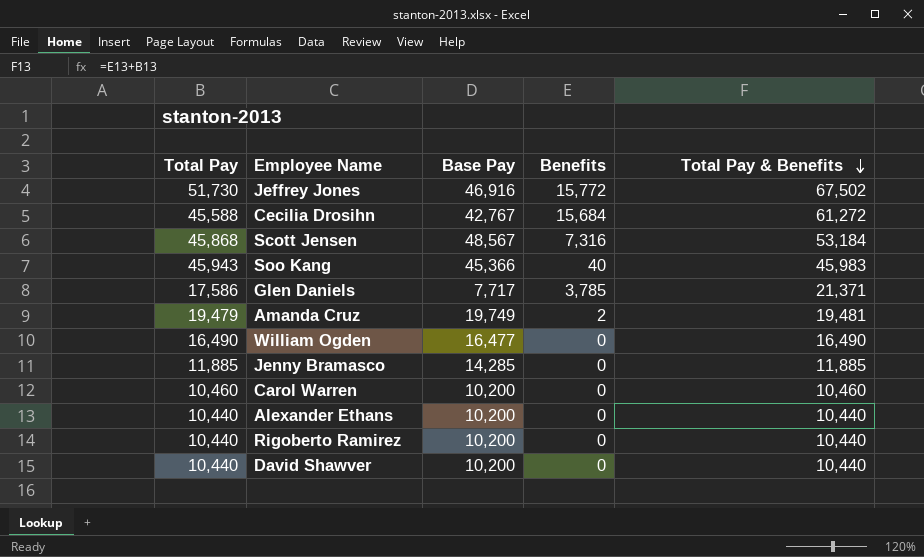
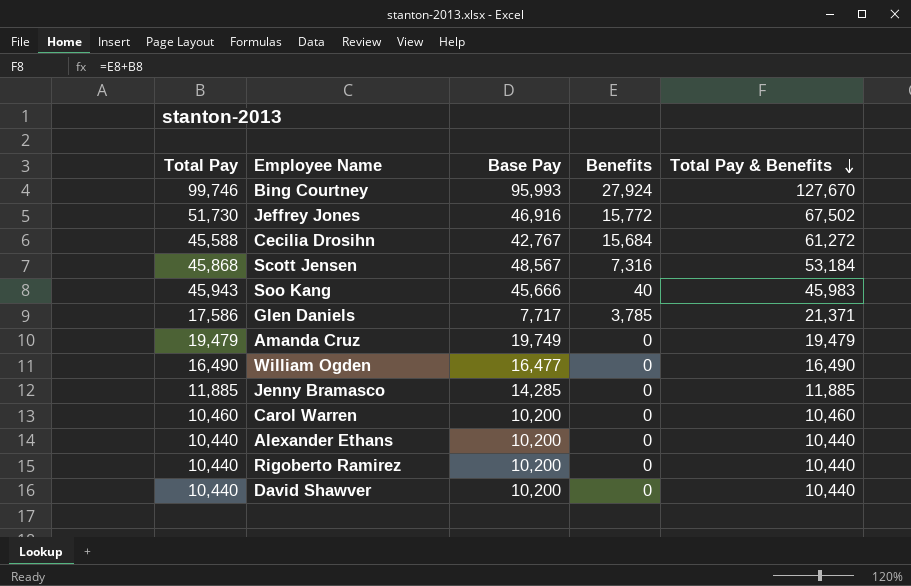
row Bing Courtney: none -> 99,746 | 95,993 | 27,924 | 127,670
Soo Kang | Base Pay: 45,366 -> 45,666
Amanda Cruz | Benefits: 2 -> 0
Amanda Cruz | Total Pay & Benefits: 19,481 -> 19,479

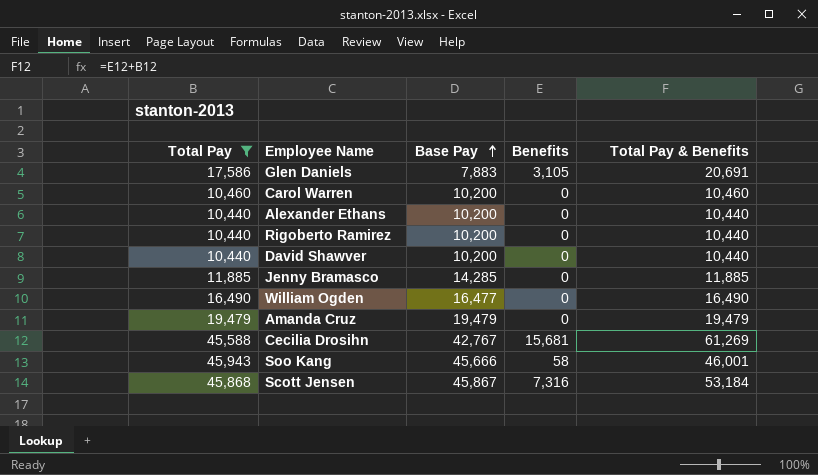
filter: none -> Total Pay <= 45,943
row order: Total Pay & Benefits descending -> Base Pay ascending
Glen Daniels | Base Pay: 7,717 -> 7,883
Glen Daniels | Benefits: 3,785 -> 3,105
Glen Daniels | Total Pay & Benefits: 21,371 -> 20,691
Amanda Cruz | Base Pay: 19,749 -> 19,479
Cecilia Drosihn | Benefits: 15,684 -> 15,681
Cecilia Drosihn | Total Pay & Benefits: 61,272 -> 61,269
Soo Kang | Benefits: 40 -> 58
Soo Kang | Total Pay & Benefits: 45,983 -> 46,001
Scott Jensen | Base Pay: 48,567 -> 45,867

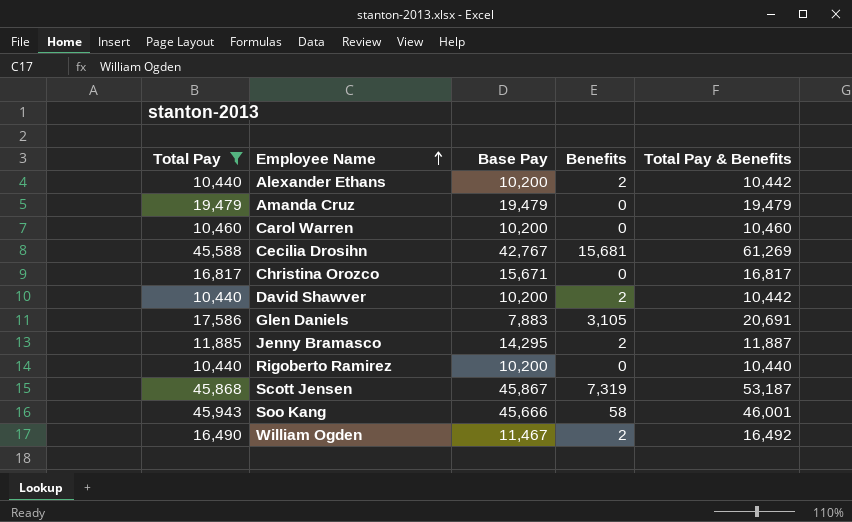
row order: Base Pay ascending -> Employee Name ascending
Alexander Ethans | Benefits: 0 -> 2
Alexander Ethans | Total Pay & Benefits: 10,440 -> 10,442
row Christina Orozco: none -> 16,817 | 15,671 | 0 | 16,817
David Shawver | Benefits: 0 -> 2
David Shawver | Total Pay & Benefits: 10,440 -> 10,442
Jenny Bramasco | Base Pay: 14,285 -> 14,295
Jenny Bramasco | Benefits: 0 -> 2
Jenny Bramasco | Total Pay & Benefits: 11,885 -> 11,887
Scott Jensen | Benefits: 7,316 -> 7,319
Scott Jensen | Total Pay & Benefits: 53,184 -> 53,187
William Ogden | Base Pay: 16,477 -> 11,467
William Ogden | Benefits: 0 -> 2
William Ogden | Total Pay & Benefits: 16,490 -> 16,492

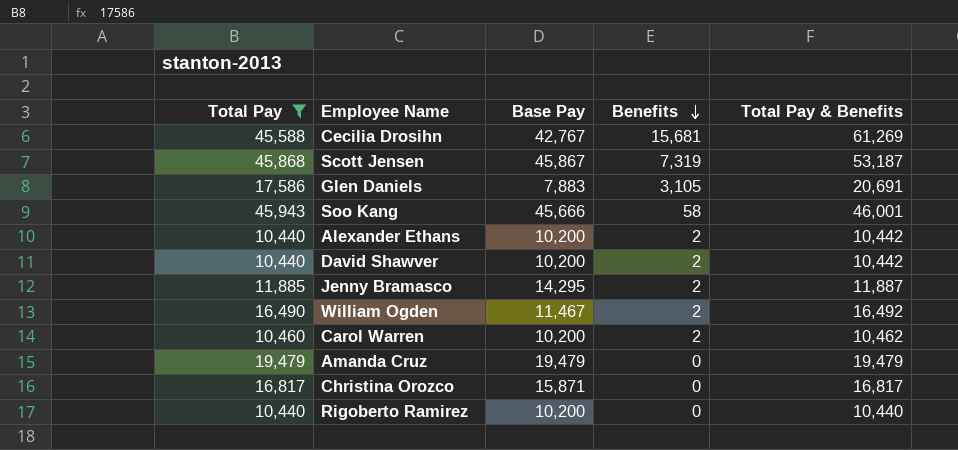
row order: Employee Name ascending -> Benefits descending
Carol Warren | Benefits: 0 -> 2
Carol Warren | Total Pay & Benefits: 10,460 -> 10,462
Christina Orozco | Base Pay: 15,671 -> 15,871

